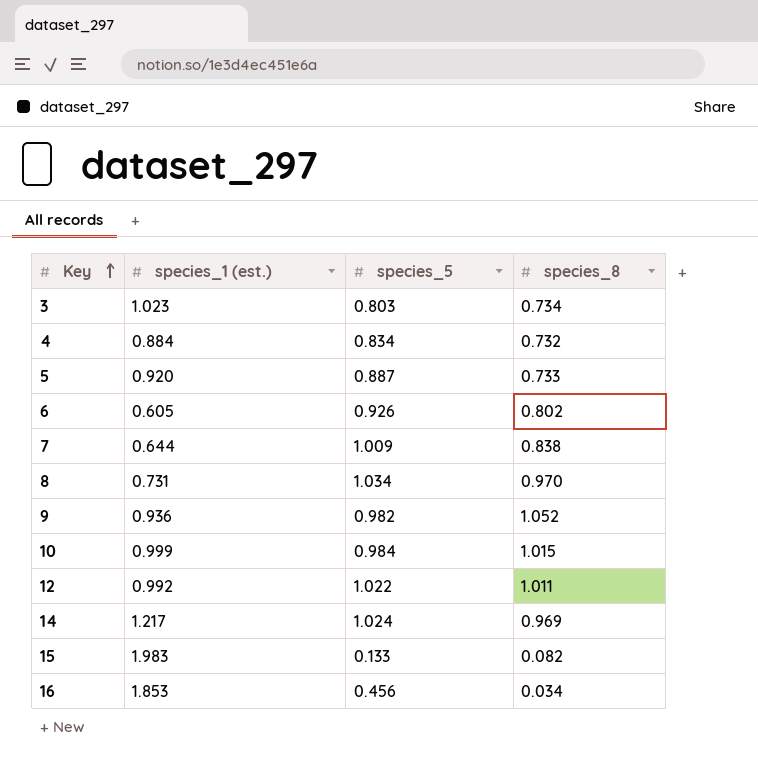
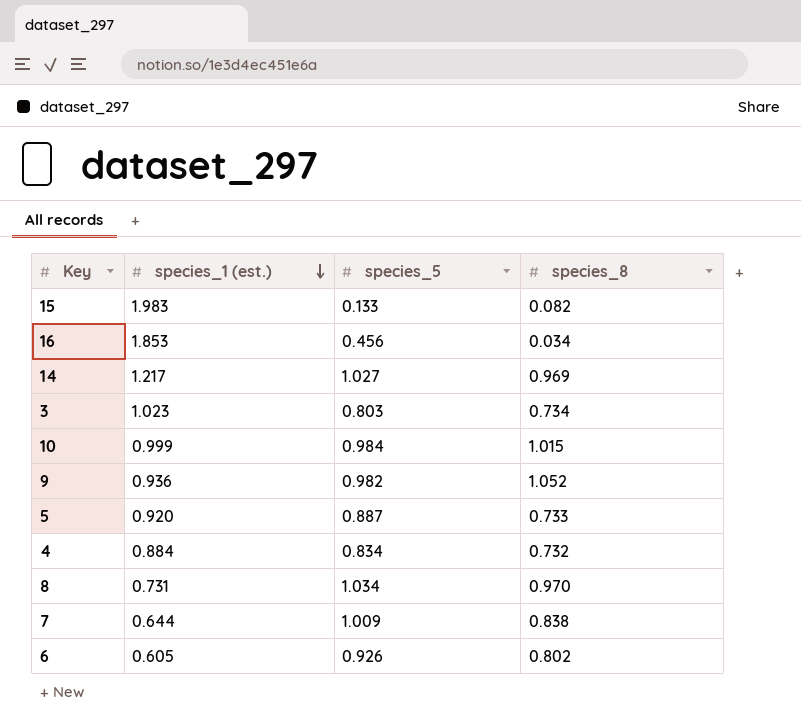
row order: Key ascending -> species_1 (est.) descending
row 12: 0.992 | 1.022 | 1.011 -> none
14 | species_5: 1.024 -> 1.027

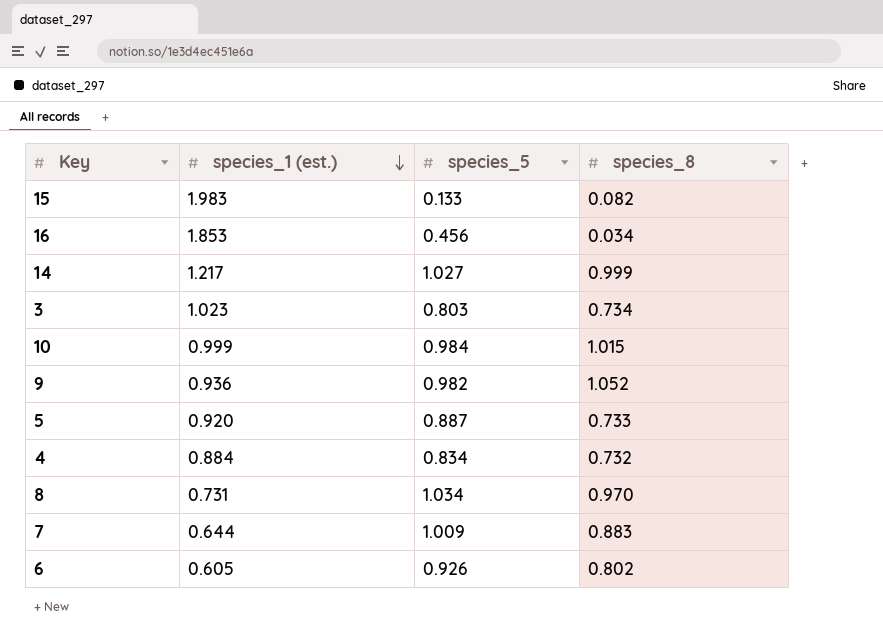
14 | species_8: 0.969 -> 0.999
7 | species_8: 0.838 -> 0.883

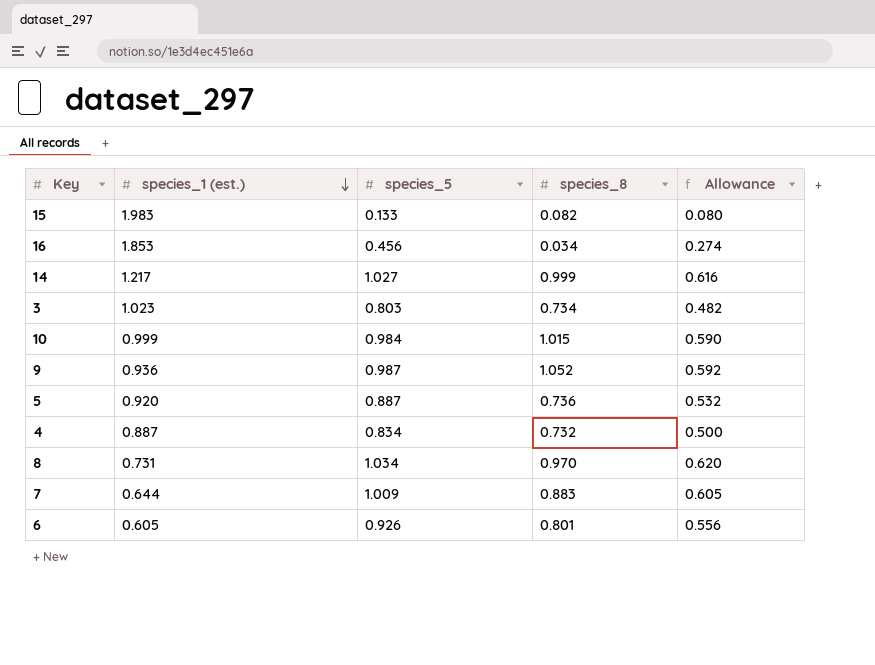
column Allowance | formula: none -> [species_5] * 0.6
9 | species_5: 0.982 -> 0.987
5 | species_8: 0.733 -> 0.736
4 | species_1 (est.): 0.884 -> 0.887
6 | species_8: 0.802 -> 0.801

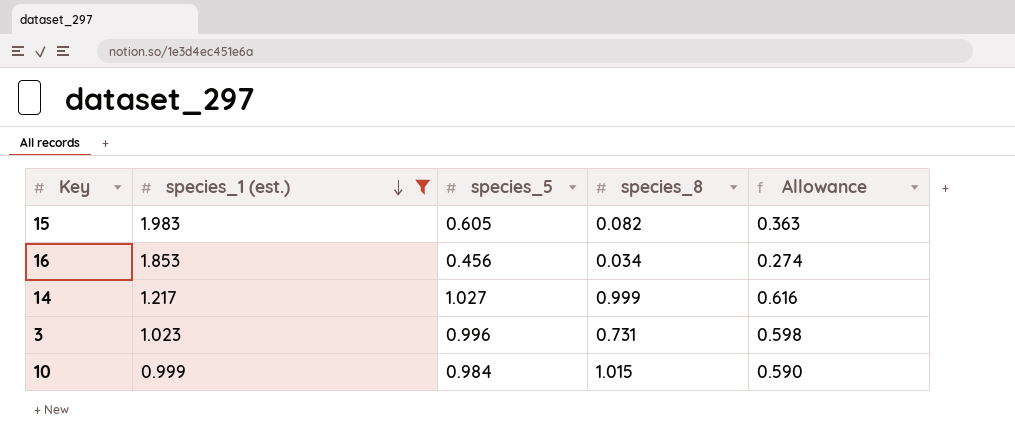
filter: none -> species_1 (est.) >= 0.999
15 | species_5: 0.133 -> 0.605
15 | Allowance: 0.080 -> 0.363
3 | species_5: 0.803 -> 0.996
3 | species_8: 0.734 -> 0.731
3 | Allowance: 0.482 -> 0.598

